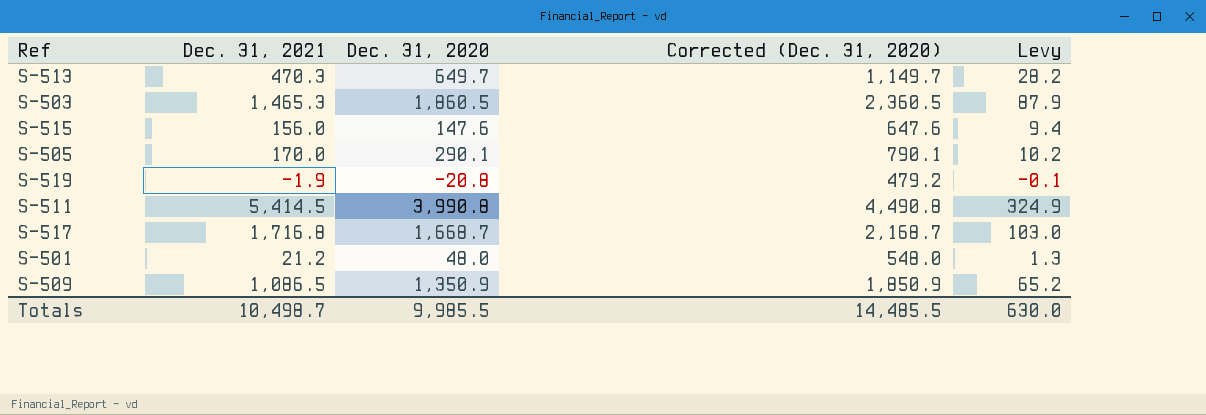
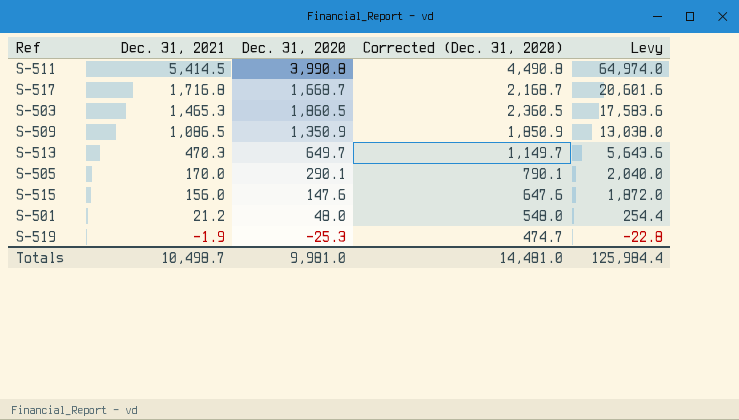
row order: none -> Dec. 31, 2021 descending
column Levy | formula: [Dec. 31, 2021] * 0.06 -> [Dec. 31, 2021] * 12
S-519 | Dec. 31, 2020: -20.8 -> -25.3
S-519 | Corrected (Dec. 31, 2020): 479.2 -> 474.7
Totals | Dec. 31, 2020: 9,985.5 -> 9,981.0
Totals | Corrected (Dec. 31, 2020): 14,485.5 -> 14,481.0
Totals | Levy: 630.0 -> 125,984.4

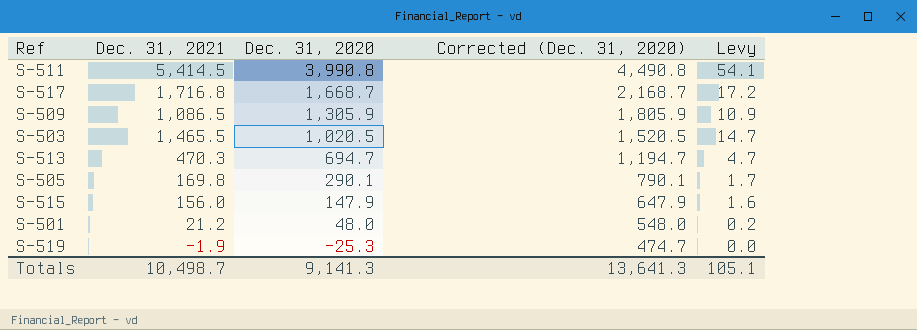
row order: Dec. 31, 2021 descending -> Dec. 31, 2020 descending
column Levy | formula: [Dec. 31, 2021] * 12 -> [Dec. 31, 2021] * 0.01
S-509 | Dec. 31, 2020: 1,350.9 -> 1,305.9
S-509 | Corrected (Dec. 31, 2020): 1,850.9 -> 1,805.9
S-503 | Dec. 31, 2021: 1,465.3 -> 1,465.5
S-503 | Dec. 31, 2020: 1,860.5 -> 1,020.5
S-503 | Corrected (Dec. 31, 2020): 2,360.5 -> 1,520.5
S-513 | Dec. 31, 2020: 649.7 -> 694.7
S-513 | Corrected (Dec. 31, 2020): 1,149.7 -> 1,194.7
S-505 | Dec. 31, 2021: 170.0 -> 169.8
S-515 | Dec. 31, 2020: 147.6 -> 147.9
S-515 | Corrected (Dec. 31, 2020): 647.6 -> 647.9
Totals | Dec. 31, 2020: 9,981.0 -> 9,141.3
Totals | Corrected (Dec. 31, 2020): 14,481.0 -> 13,641.3
Totals | Levy: 125,984.4 -> 105.1

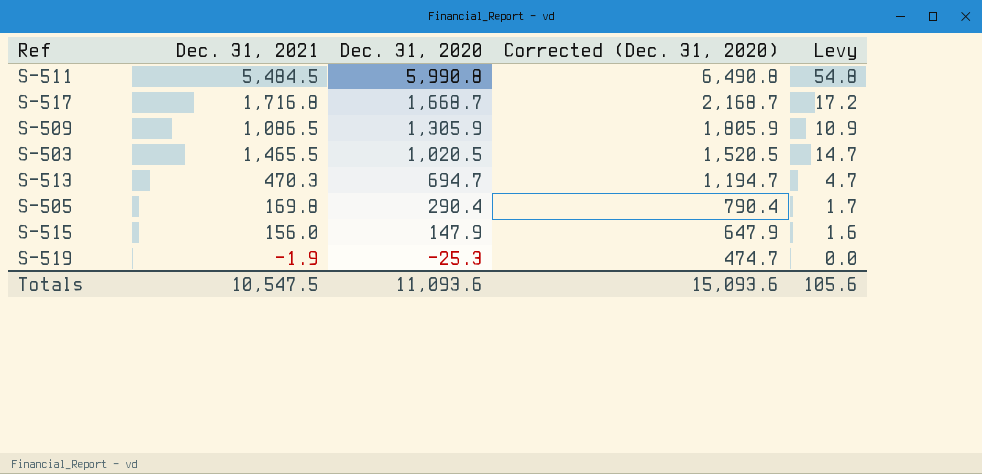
row S-501: 21.2 | 48.0 | 548.0 | 0.2 -> none
S-511 | Dec. 31, 2021: 5,414.5 -> 5,484.5
S-511 | Dec. 31, 2020: 3,990.8 -> 5,990.8
S-511 | Corrected (Dec. 31, 2020): 4,490.8 -> 6,490.8
S-511 | Levy: 54.1 -> 54.8
S-505 | Dec. 31, 2020: 290.1 -> 290.4
S-505 | Corrected (Dec. 31, 2020): 790.1 -> 790.4
Totals | Dec. 31, 2021: 10,498.7 -> 10,547.5
Totals | Dec. 31, 2020: 9,141.3 -> 11,093.6
Totals | Corrected (Dec. 31, 2020): 13,641.3 -> 15,093.6
Totals | Levy: 105.1 -> 105.6

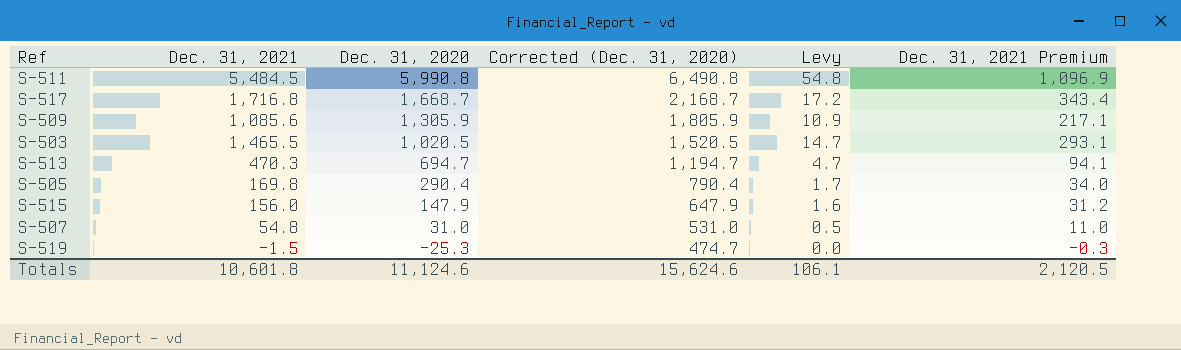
column Dec. 31, 2021 Premium | formula: none -> [Dec. 31, 2021] * 0.2
S-509 | Dec. 31, 2021: 1,086.5 -> 1,085.6
row S-507: none -> 54.8 | 31.0 | 531.0 | 0.5 | 11.0
S-519 | Dec. 31, 2021: -1.9 -> -1.5
Totals | Dec. 31, 2021: 10,547.5 -> 10,601.8
Totals | Dec. 31, 2020: 11,093.6 -> 11,124.6
Totals | Corrected (Dec. 31, 2020): 15,093.6 -> 15,624.6
Totals | Levy: 105.6 -> 106.1

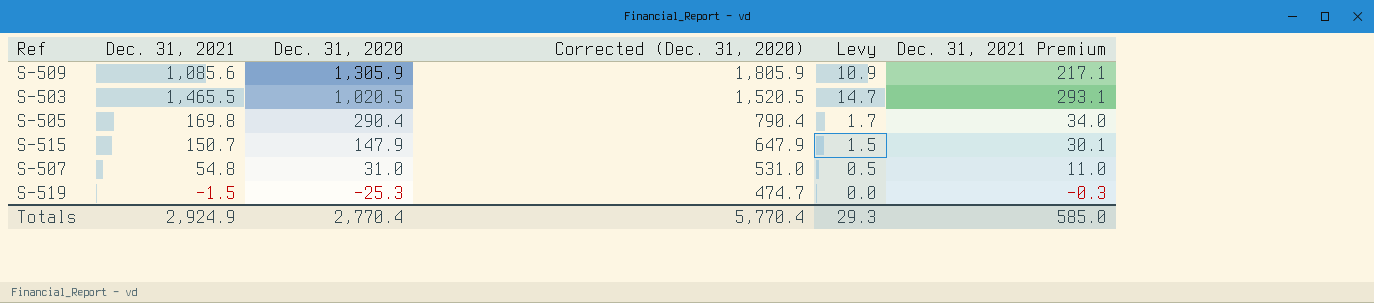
row S-511: 5,484.5 | 5,990.8 | 6,490.8 | 54.8 | 1,096.9 -> none
row S-517: 1,716.8 | 1,668.7 | 2,168.7 | 17.2 | 343.4 -> none
row S-513: 470.3 | 694.7 | 1,194.7 | 4.7 | 94.1 -> none
S-515 | Dec. 31, 2021: 156.0 -> 150.7
S-515 | Levy: 1.6 -> 1.5
S-515 | Dec. 31, 2021 Premium: 31.2 -> 30.1
Totals | Dec. 31, 2021: 10,601.8 -> 2,924.9
Totals | Dec. 31, 2020: 11,124.6 -> 2,770.4
Totals | Corrected (Dec. 31, 2020): 15,624.6 -> 5,770.4
Totals | Levy: 106.1 -> 29.3
Totals | Dec. 31, 2021 Premium: 2,120.5 -> 585.0

